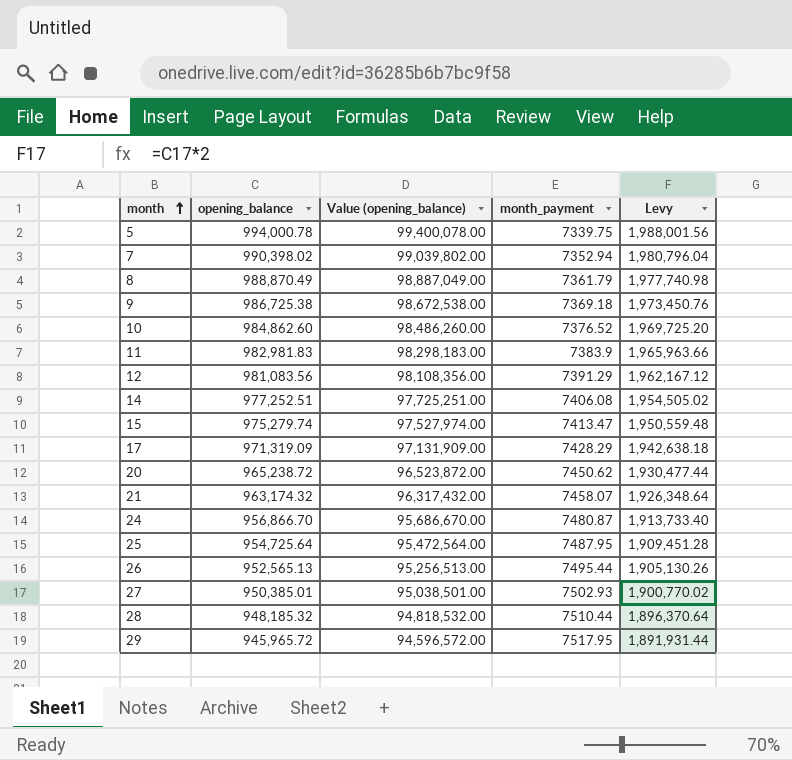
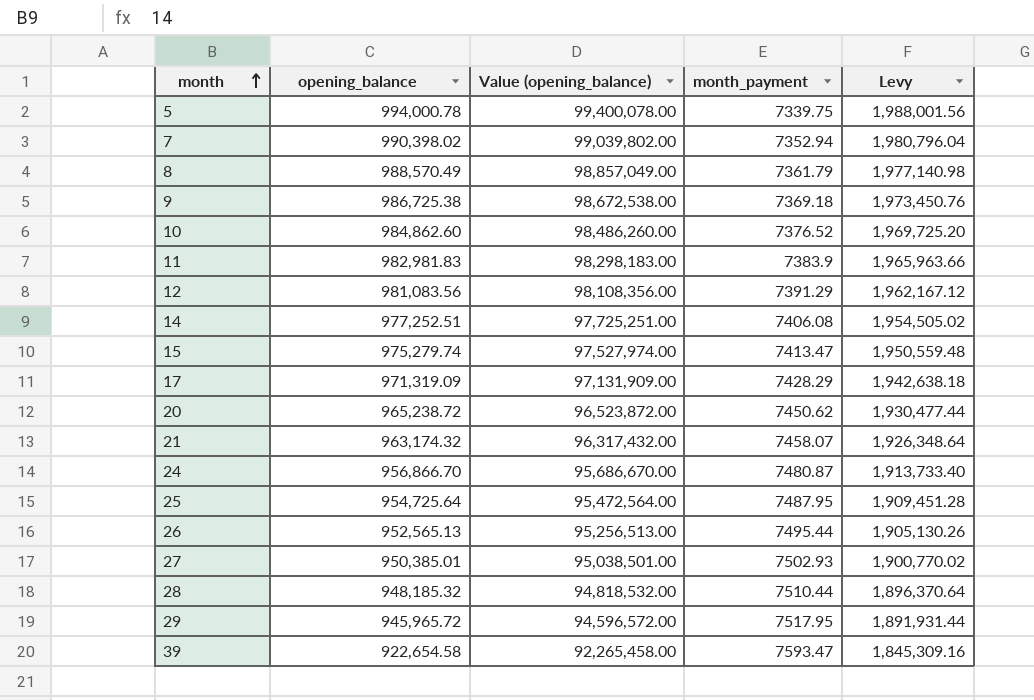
8 | opening_balance: 988,870.49 -> 988,570.49
8 | Value (opening_balance): 98,887,049.00 -> 98,857,049.00
8 | Levy: 1,977,740.98 -> 1,977,140.98
row 39: none -> 922,654.58 | 92,265,458.00 | 7593.47 | 1,845,309.16

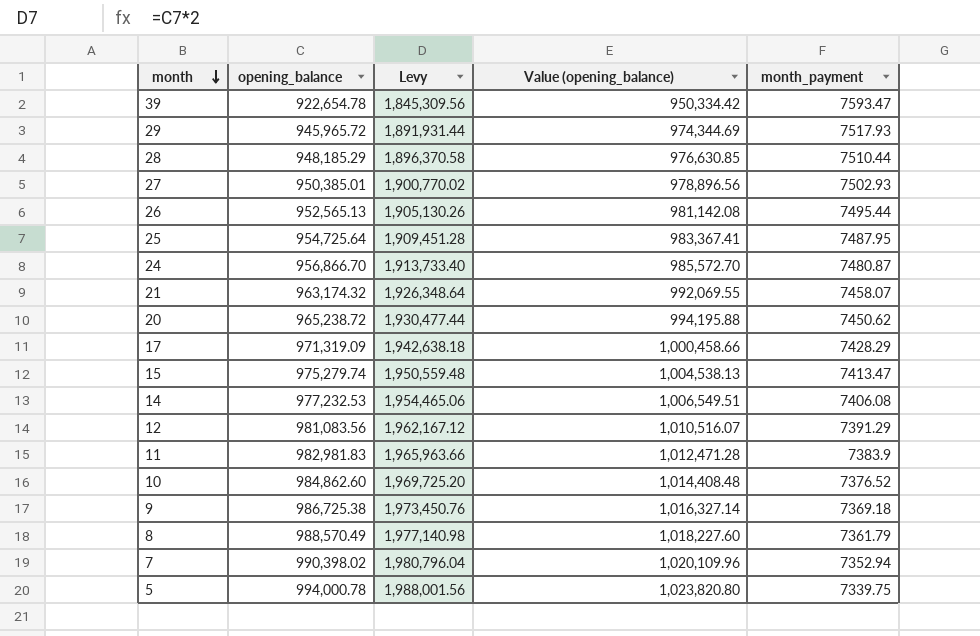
row order: month ascending -> month descending
column Levy | position: 5 -> 3
column Value (opening_balance) | formula: [opening_balance] * 100 -> [opening_balance] * 1.03
39 | opening_balance: 922,654.58 -> 922,654.78
39 | Levy: 1,845,309.16 -> 1,845,309.56
29 | month_payment: 7517.95 -> 7517.93
28 | opening_balance: 948,185.32 -> 948,185.29
28 | Levy: 1,896,370.64 -> 1,896,370.58
14 | opening_balance: 977,252.51 -> 977,232.53
14 | Levy: 1,954,505.02 -> 1,954,465.06

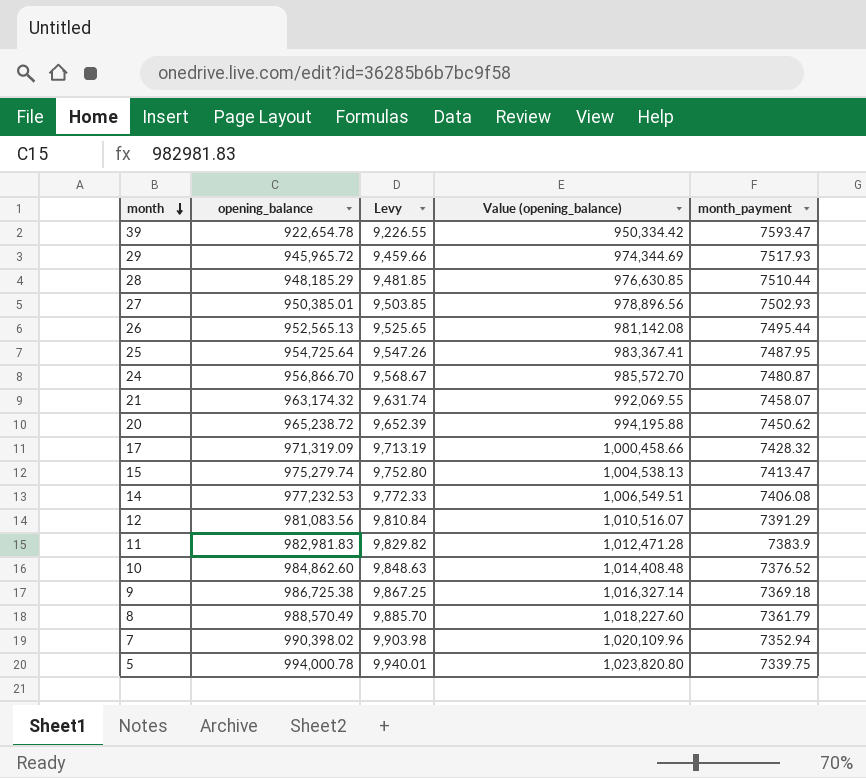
column Levy | formula: [opening_balance] * 2 -> [opening_balance] * 0.01
17 | month_payment: 7428.29 -> 7428.32

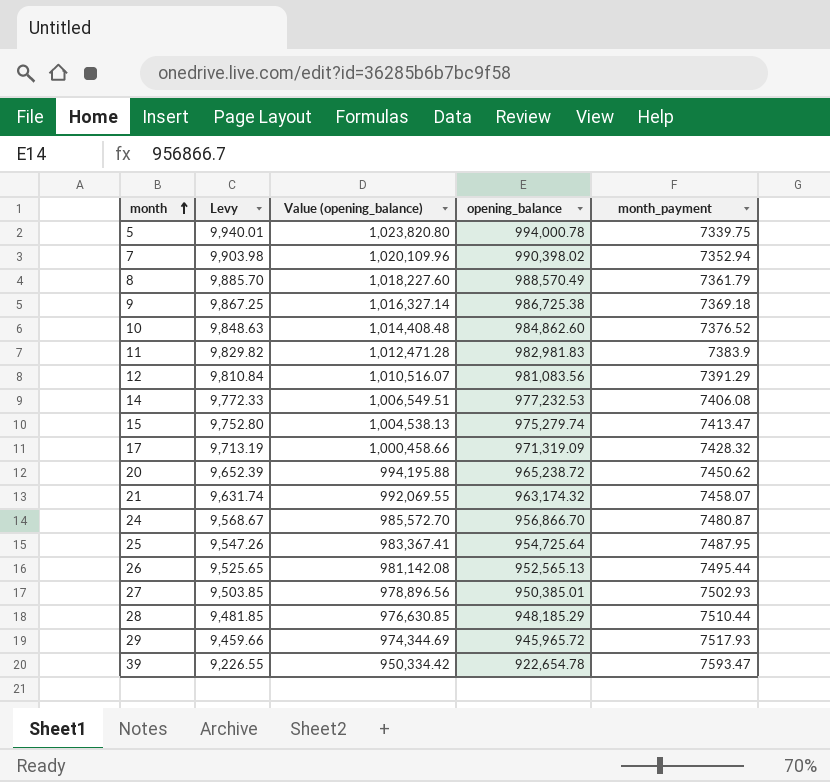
row order: month descending -> month ascending
column opening_balance | position: 2 -> 4

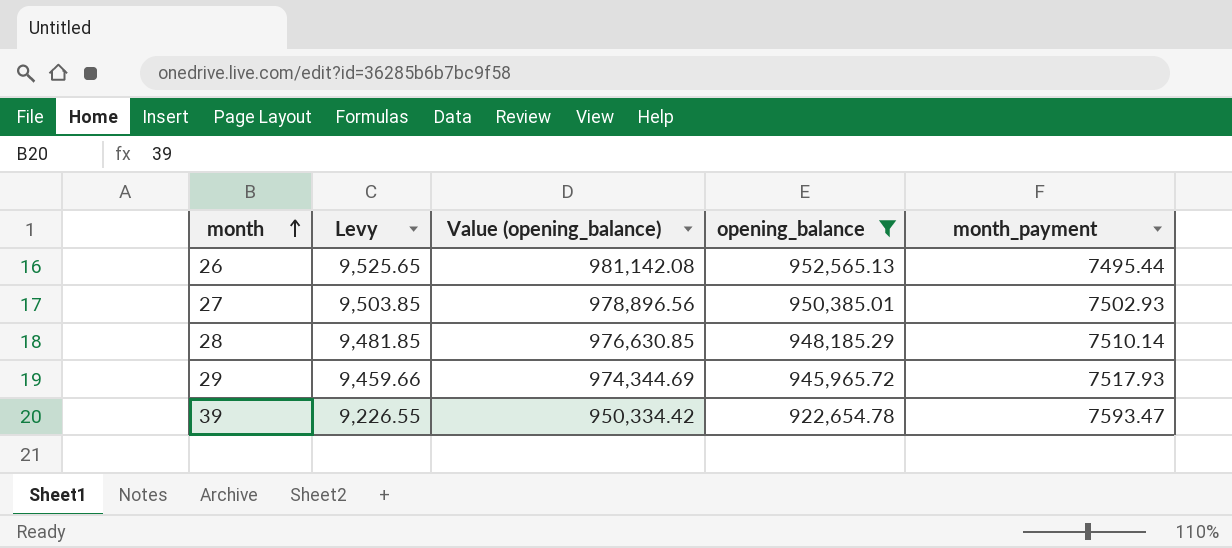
filter: none -> opening_balance <= 952,565.13
28 | month_payment: 7510.44 -> 7510.14

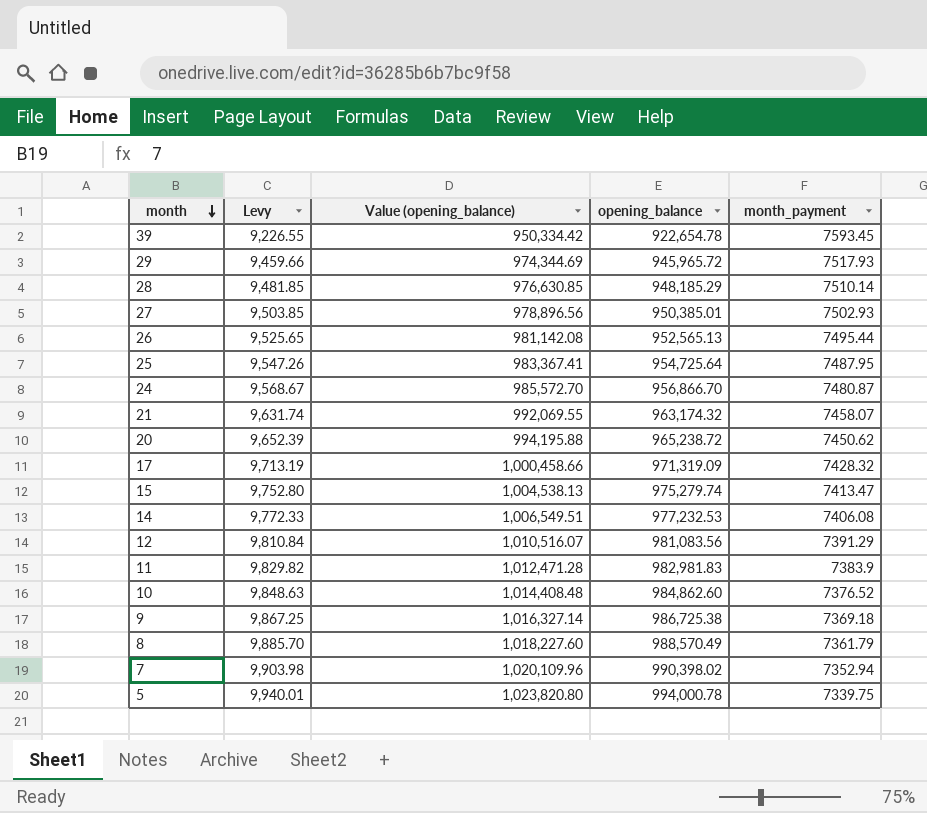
filter: opening_balance <= 952,565.13 -> none
row order: month ascending -> month descending
39 | month_payment: 7593.47 -> 7593.45

